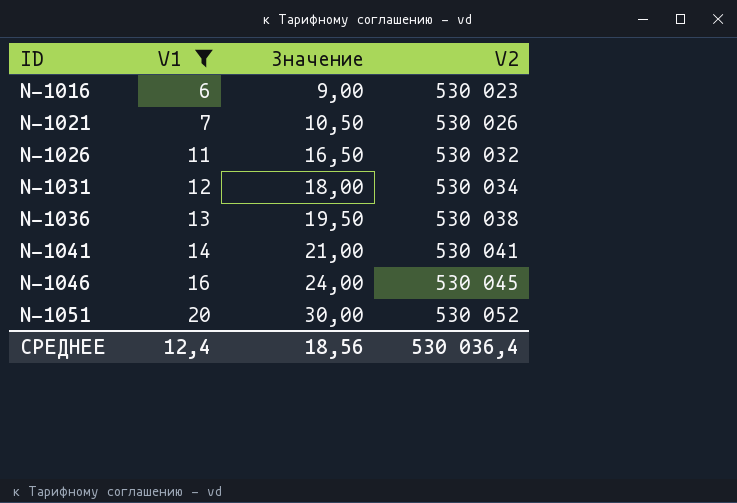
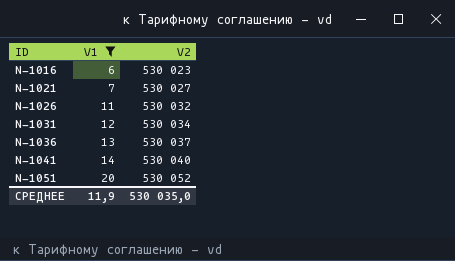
column Значение | formula: [V1] * 1,5 -> none
row N-1046: 16 | 24,00 | 530 045 -> none
N-1021 | V2: 530 026 -> 530 027
N-1036 | V2: 530 038 -> 530 037
N-1041 | V2: 530 041 -> 530 040
СРЕДНЕЕ | V1: 12,4 -> 11,9
СРЕДНЕЕ | V2: 530 036,4 -> 530 035,0

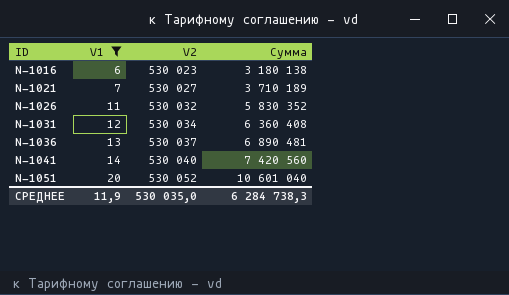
column Сумма | formula: none -> [V1] * [V2]

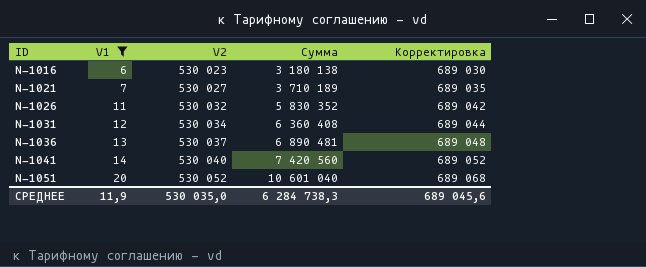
column Корректировка | formula: none -> [V2] * 1,3

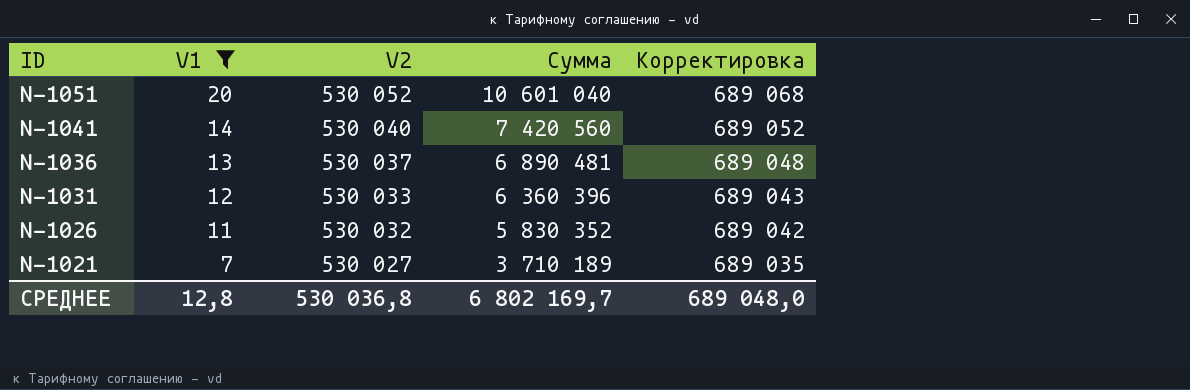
row order: ID ascending -> ID descending
row N-1016: 6 | 530 023 | 3 180 138 | 689 030 -> none
N-1031 | V2: 530 034 -> 530 033
N-1031 | Сумма: 6 360 408 -> 6 360 396
N-1031 | Корректировка: 689 044 -> 689 043
СРЕДНЕЕ | V1: 11,9 -> 12,8
СРЕДНЕЕ | V2: 530 035,0 -> 530 036,8
СРЕДНЕЕ | Сумма: 6 284 738,3 -> 6 802 169,7
СРЕДНЕЕ | Корректировка: 689 045,6 -> 689 048,0

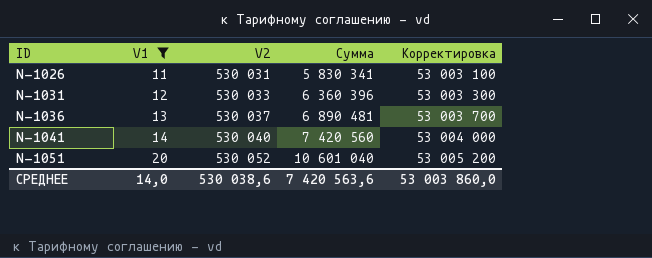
row order: ID descending -> ID ascending
column Корректировка | formula: [V2] * 1,3 -> [V2] * 100
row N-1021: 7 | 530 027 | 3 710 189 | 689 035 -> none
N-1026 | V2: 530 032 -> 530 031
N-1026 | Сумма: 5 830 352 -> 5 830 341
СРЕДНЕЕ | V1: 12,8 -> 14,0
СРЕДНЕЕ | V2: 530 036,8 -> 530 038,6
СРЕДНЕЕ | Сумма: 6 802 169,7 -> 7 420 563,6
СРЕДНЕЕ | Корректировка: 689 048,0 -> 53 003 860,0

